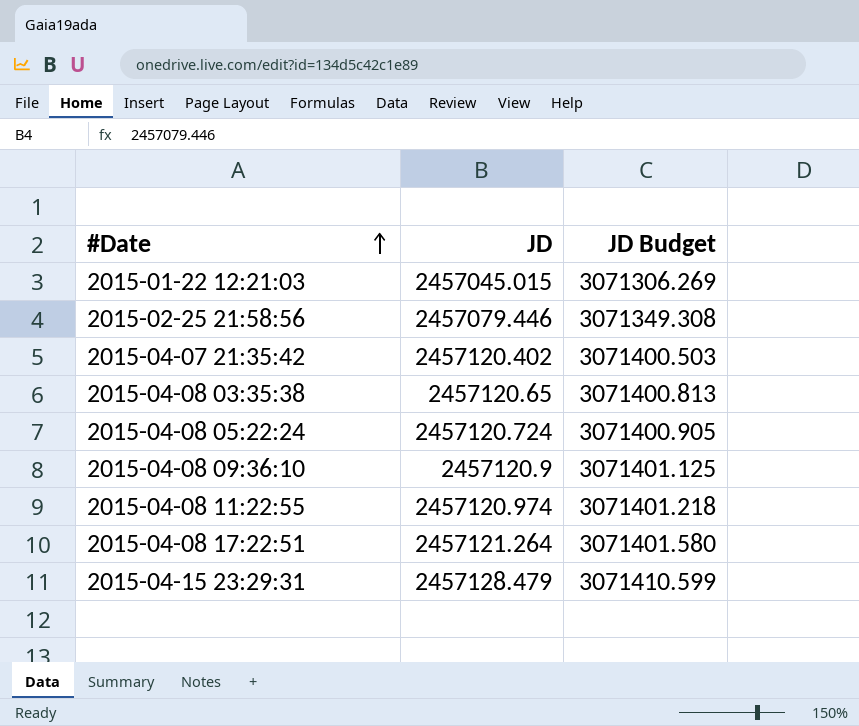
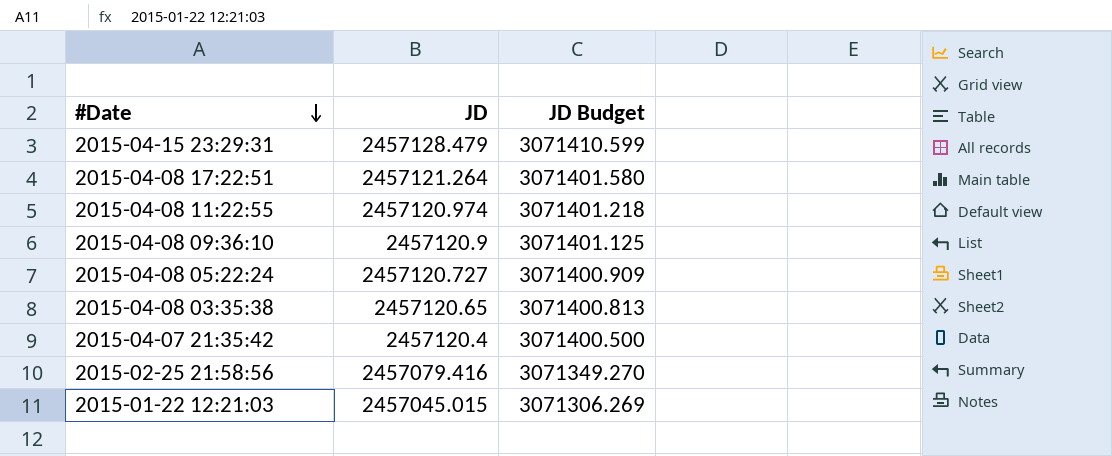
row order: #Date ascending -> #Date descending
2015-04-08 05:22:24 | JD: 2457120.724 -> 2457120.727
2015-04-08 05:22:24 | JD Budget: 3071400.905 -> 3071400.909
2015-04-07 21:35:42 | JD: 2457120.402 -> 2457120.4
2015-04-07 21:35:42 | JD Budget: 3071400.503 -> 3071400.500
2015-02-25 21:58:56 | JD: 2457079.446 -> 2457079.416
2015-02-25 21:58:56 | JD Budget: 3071349.308 -> 3071349.270

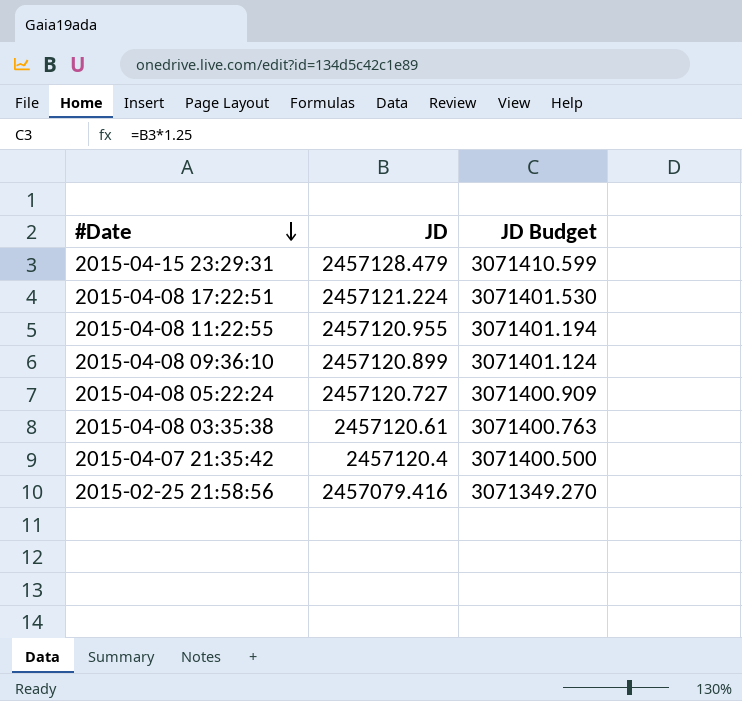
row 2015-01-22 12:21:03: 2457045.015 | 3071306.269 -> none
2015-04-08 17:22:51 | JD: 2457121.264 -> 2457121.224
2015-04-08 17:22:51 | JD Budget: 3071401.580 -> 3071401.530
2015-04-08 11:22:55 | JD: 2457120.974 -> 2457120.955
2015-04-08 11:22:55 | JD Budget: 3071401.218 -> 3071401.194
2015-04-08 09:36:10 | JD: 2457120.9 -> 2457120.899
2015-04-08 09:36:10 | JD Budget: 3071401.125 -> 3071401.124
2015-04-08 03:35:38 | JD: 2457120.65 -> 2457120.61
2015-04-08 03:35:38 | JD Budget: 3071400.813 -> 3071400.763

